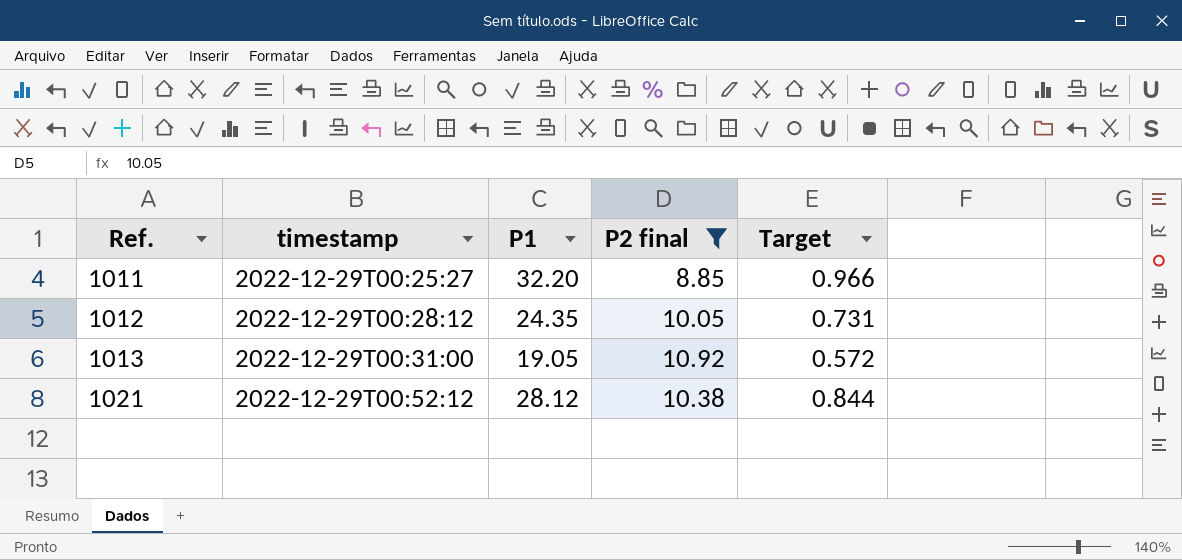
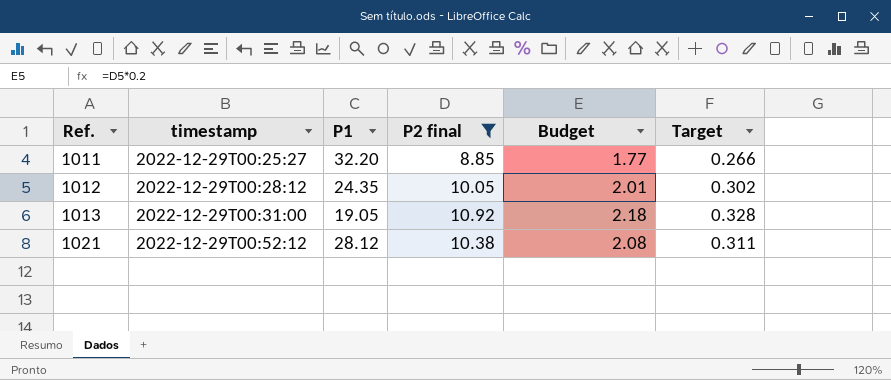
column Budget | formula: none -> [P2 final] * 0.2
column Target | formula: [P1] * 0.03 -> [P2 final] * 0.03

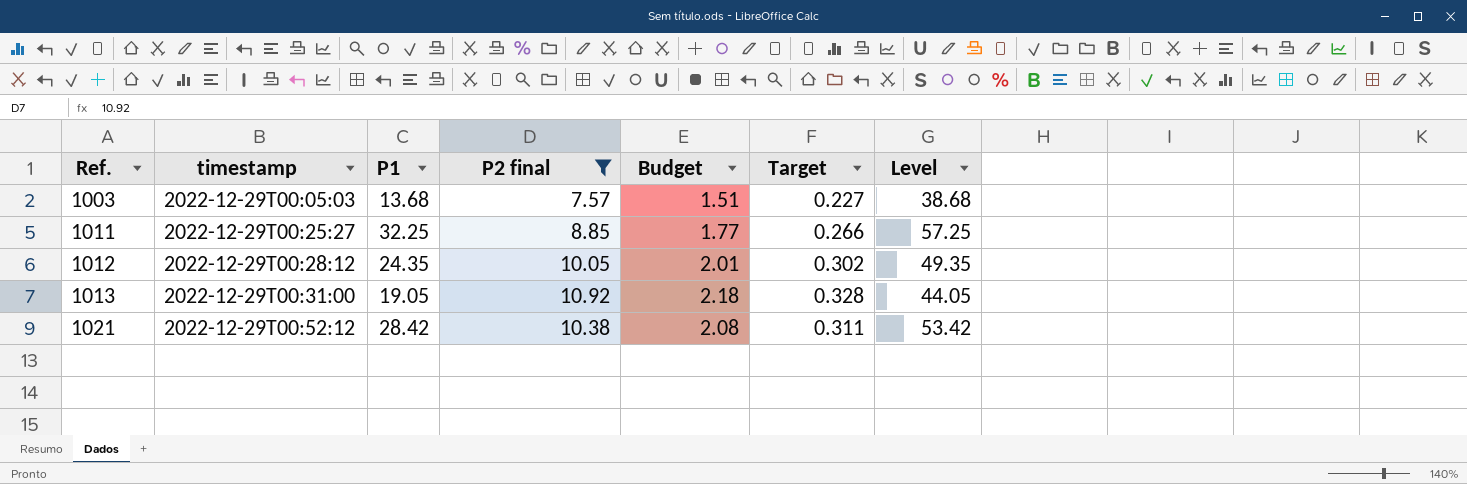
column Level | formula: none -> [P1] + 25
row 1003: none -> 2022-12-29T00:05:03 | 13.68 | 7.57 | 1.51 | 0.227 | 38.68
1011 | P1: 32.20 -> 32.25
1021 | P1: 28.12 -> 28.42

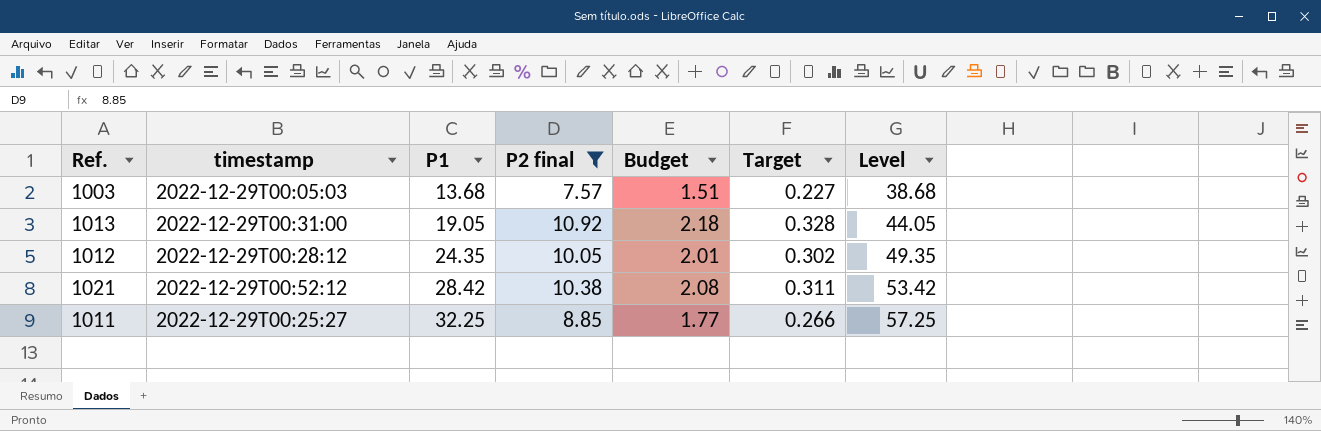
row order: Ref. ascending -> P1 ascending

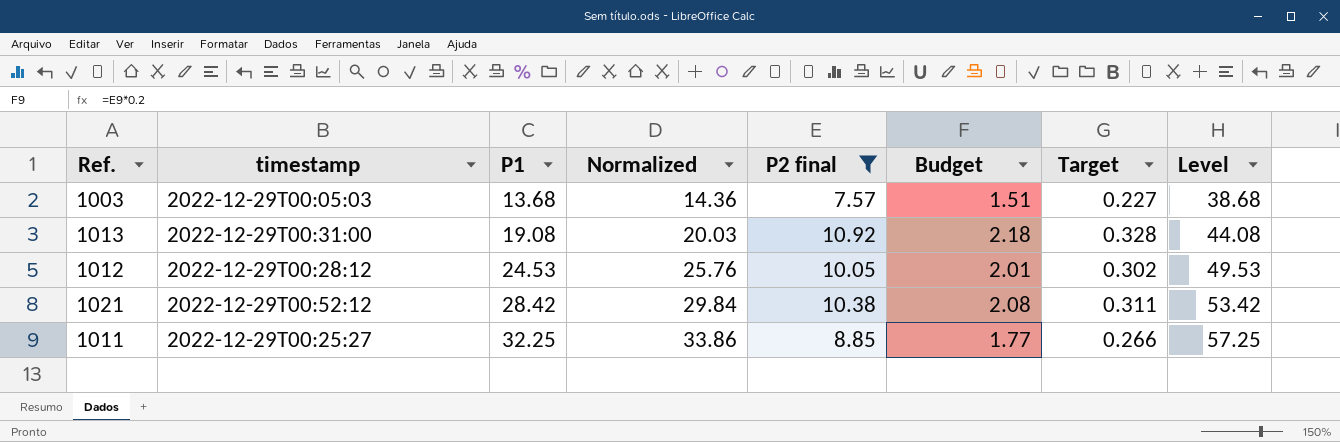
column Normalized | formula: none -> [P1] * 1.05
1013 | P1: 19.05 -> 19.08
1013 | Level: 44.05 -> 44.08
1012 | P1: 24.35 -> 24.53
1012 | Level: 49.35 -> 49.53

